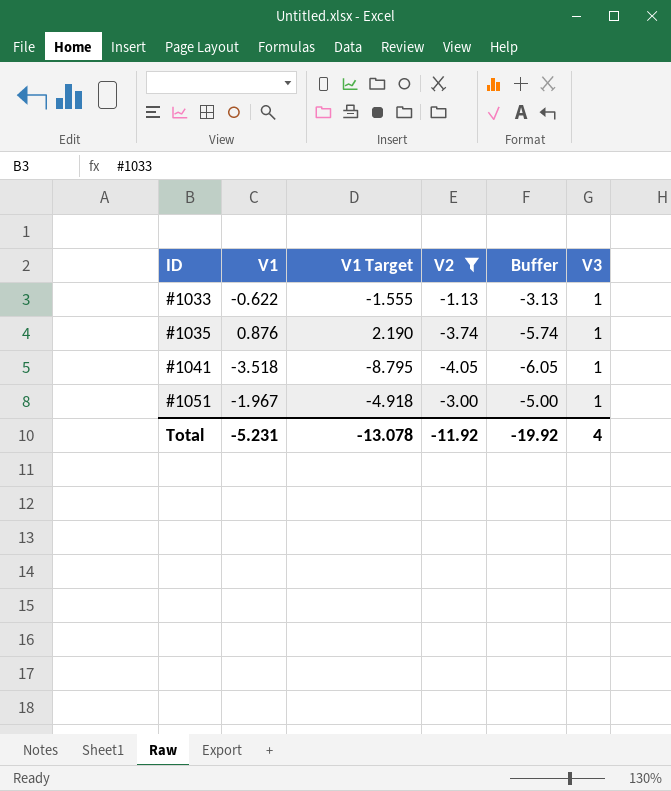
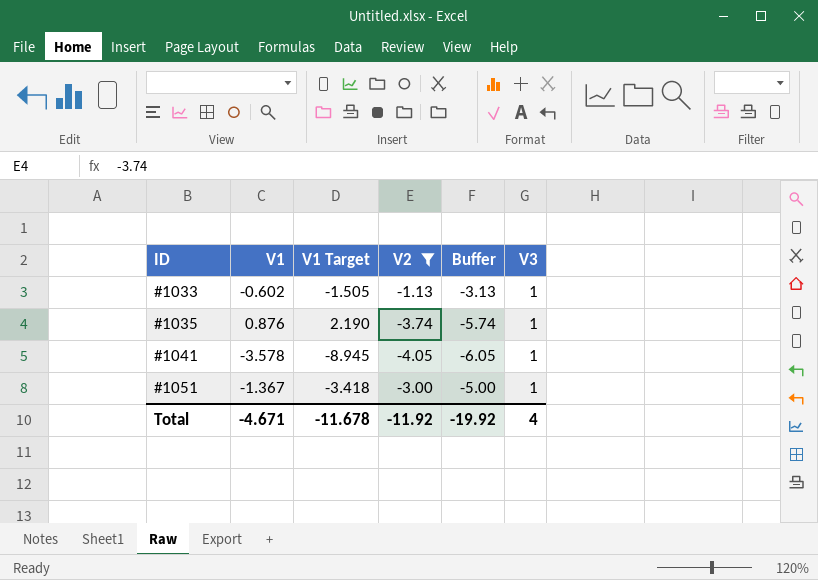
#1033 | V1: -0.622 -> -0.602
#1033 | V1 Target: -1.555 -> -1.505
#1041 | V1: -3.518 -> -3.578
#1041 | V1 Target: -8.795 -> -8.945
#1051 | V1: -1.967 -> -1.367
#1051 | V1 Target: -4.918 -> -3.418
Total | V1: -5.231 -> -4.671
Total | V1 Target: -13.078 -> -11.678

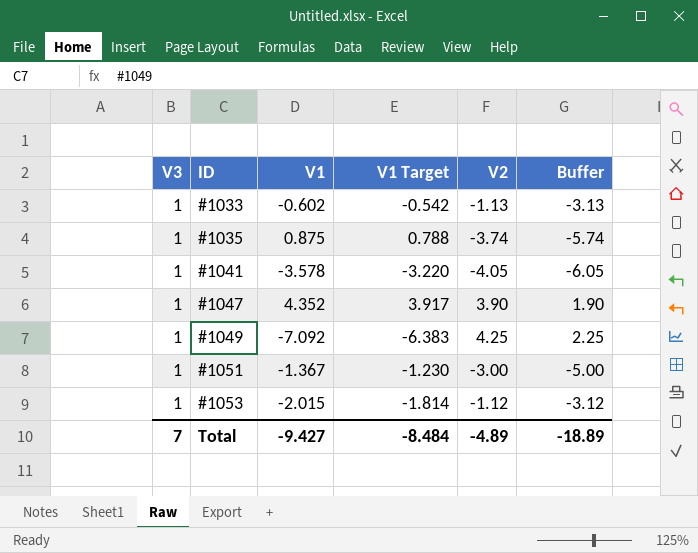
filter: V2 <= -1.13 -> none
column V3 | position: 6 -> 1
column V1 Target | formula: [V1] * 2.5 -> [V1] * 0.9
#1035 | V1: 0.876 -> 0.875
Total | V3: 4 -> 7
Total | V1: -4.671 -> -9.427
Total | V1 Target: -11.678 -> -8.484
Total | V2: -11.92 -> -4.89
Total | Buffer: -19.92 -> -18.89

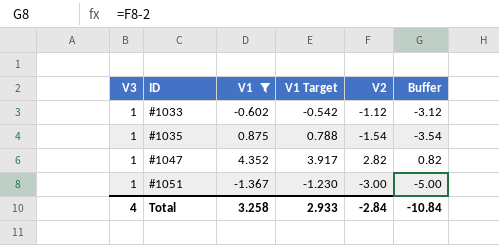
filter: none -> V1 >= -1.367
#1033 | V2: -1.13 -> -1.12
#1033 | Buffer: -3.13 -> -3.12
#1035 | V2: -3.74 -> -1.54
#1035 | Buffer: -5.74 -> -3.54
#1047 | V2: 3.90 -> 2.82
#1047 | Buffer: 1.90 -> 0.82
Total | V3: 7 -> 4
Total | V1: -9.427 -> 3.258
Total | V1 Target: -8.484 -> 2.933
Total | V2: -4.89 -> -2.84
Total | Buffer: -18.89 -> -10.84

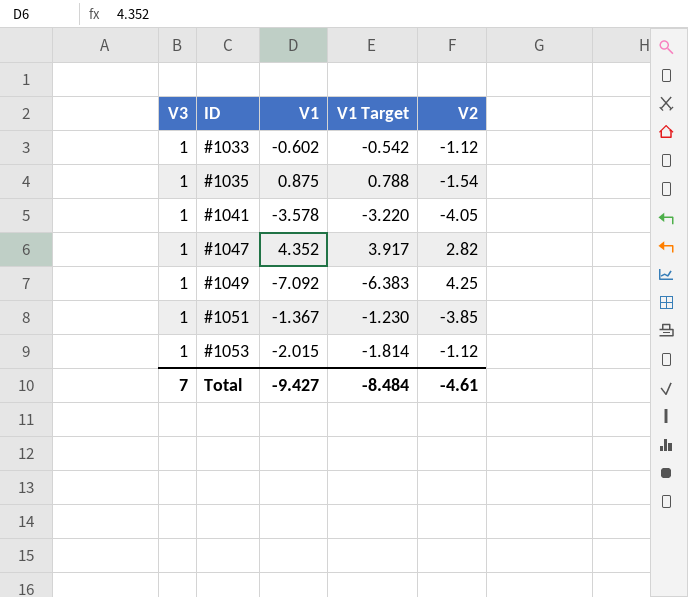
filter: V1 >= -1.367 -> none
column Buffer | formula: [V2] - 2 -> none
#1051 | V2: -3.00 -> -3.85
Total | V3: 4 -> 7
Total | V1: 3.258 -> -9.427
Total | V1 Target: 2.933 -> -8.484
Total | V2: -2.84 -> -4.61

